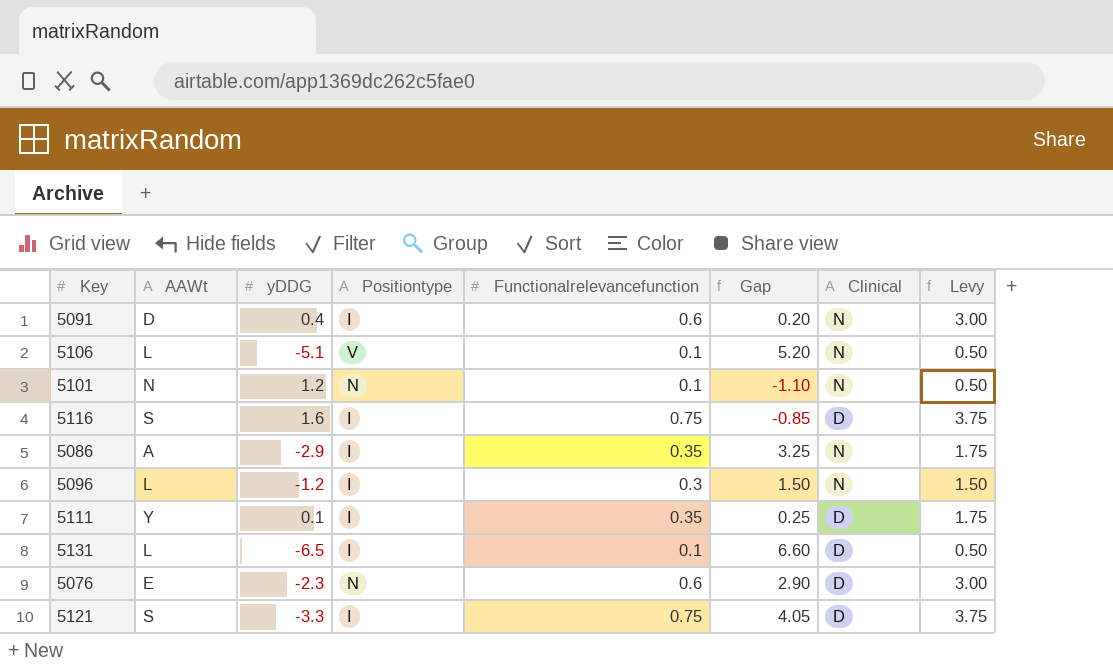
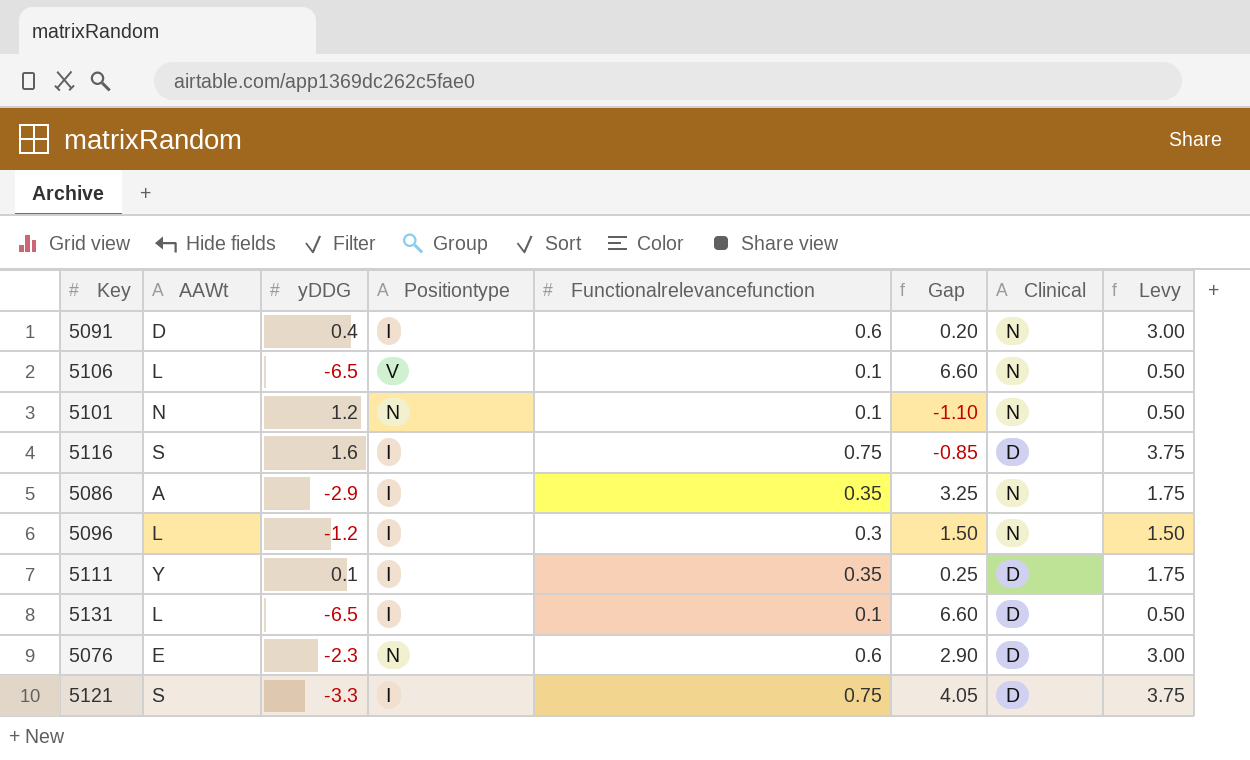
5106 | yDDG: -5.1 -> -6.5
5106 | Gap: 5.20 -> 6.60

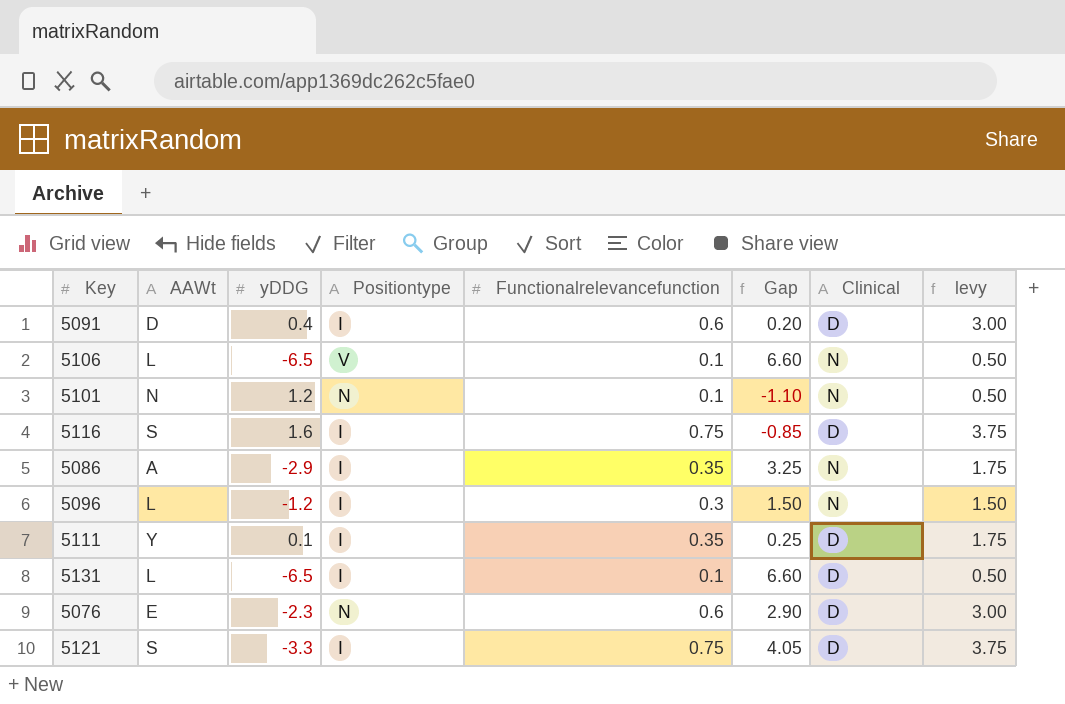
column name: Levy -> levy
5091 | Clinical: N -> D

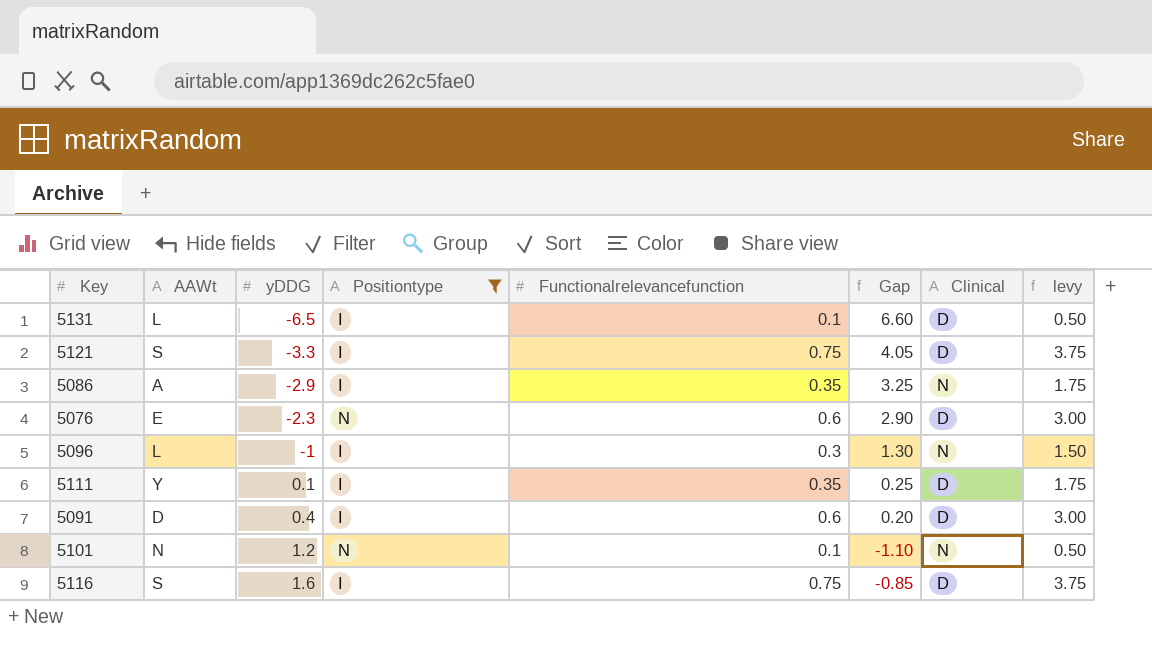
filter: none -> Positiontype != V
row order: none -> yDDG ascending
5096 | yDDG: -1.2 -> -1
5096 | Gap: 1.50 -> 1.30

